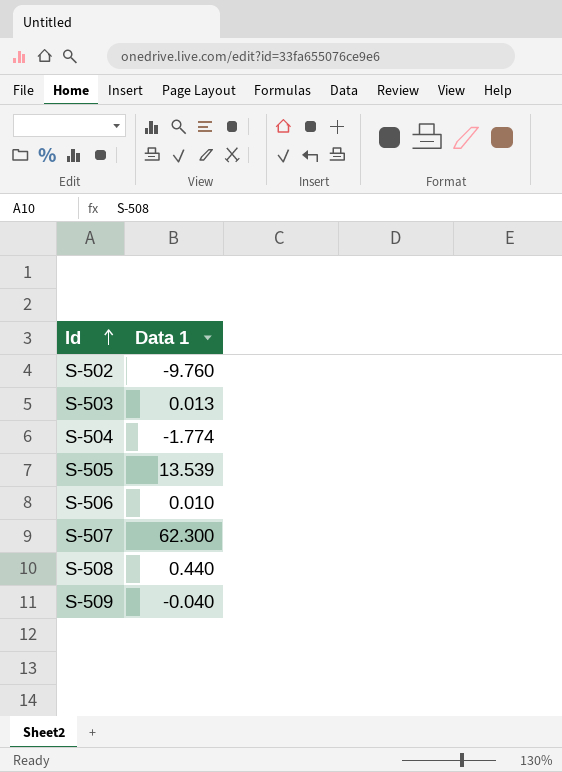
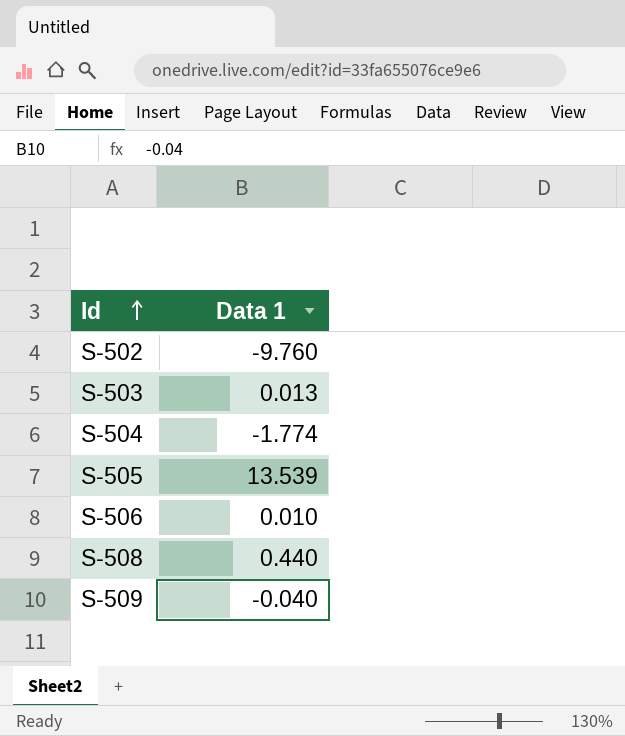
row S-507: 62.300 -> none

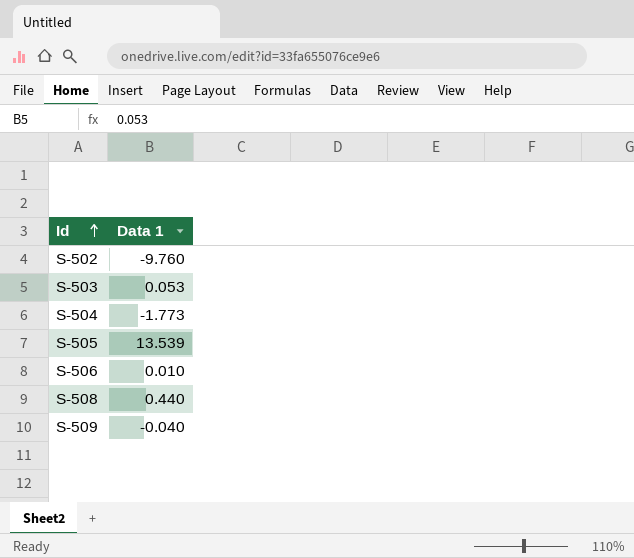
S-503 | Data 1: 0.013 -> 0.053
S-504 | Data 1: -1.774 -> -1.773

